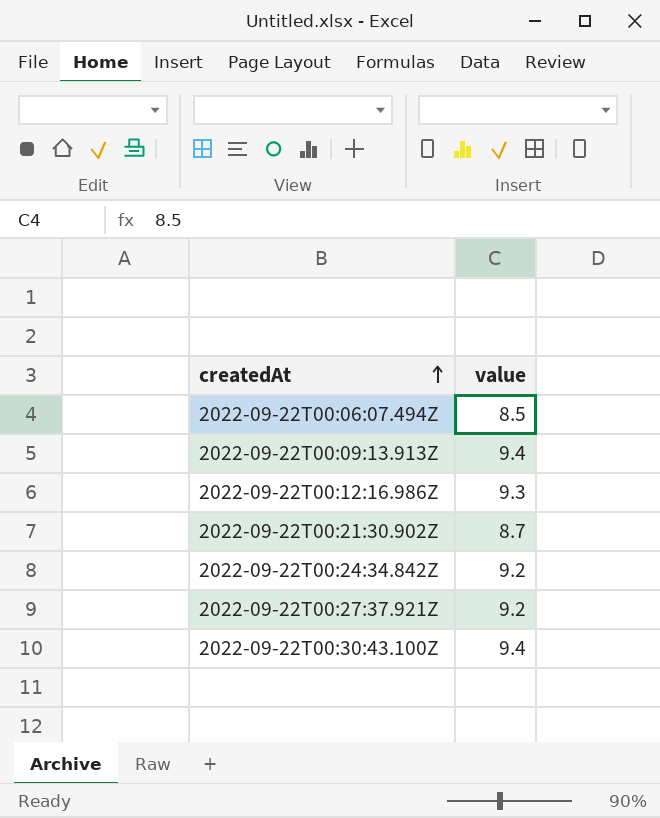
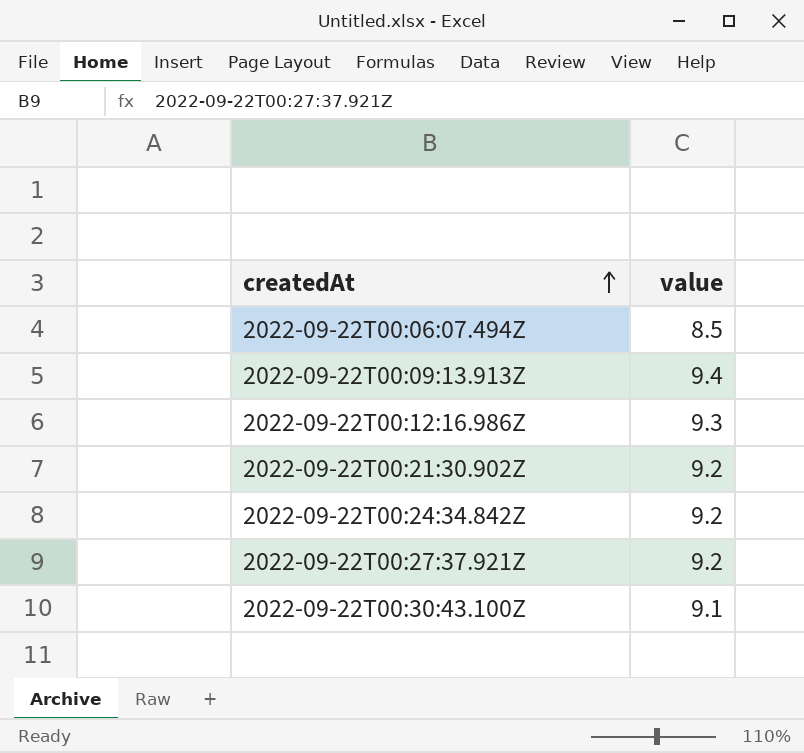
2022-09-22T00:21:30.902Z | value: 8.7 -> 9.2
2022-09-22T00:30:43.100Z | value: 9.4 -> 9.1

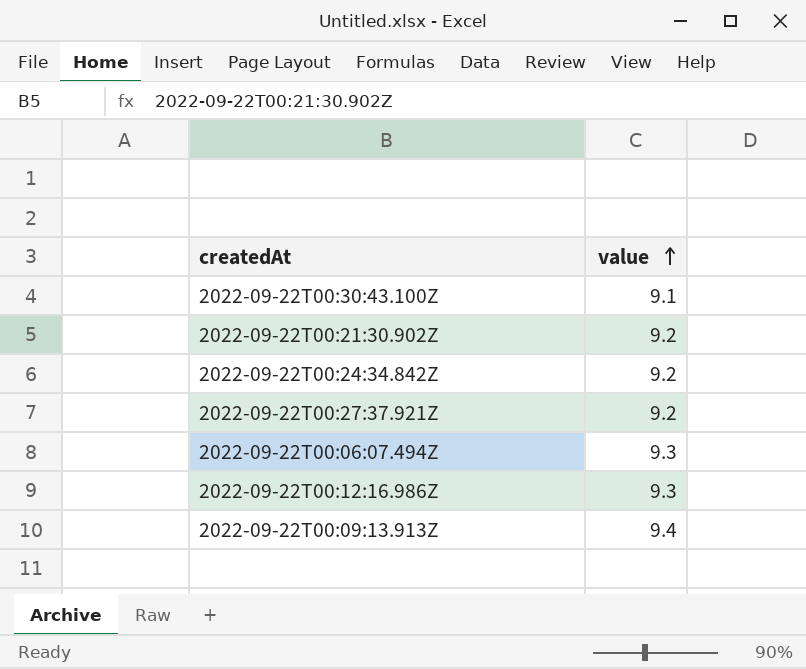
row order: createdAt ascending -> value ascending
2022-09-22T00:06:07.494Z | value: 8.5 -> 9.3

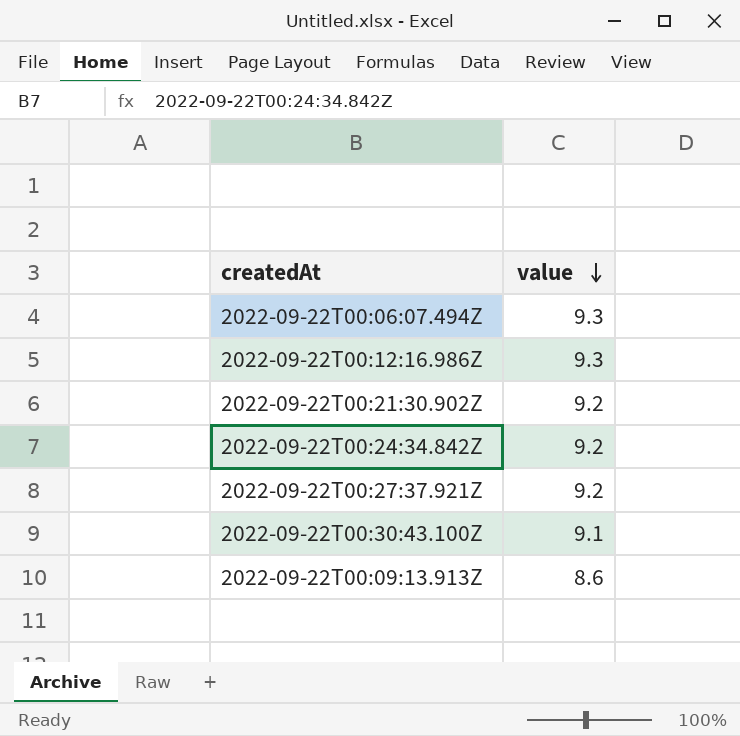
row order: value ascending -> value descending
2022-09-22T00:09:13.913Z | value: 9.4 -> 8.6

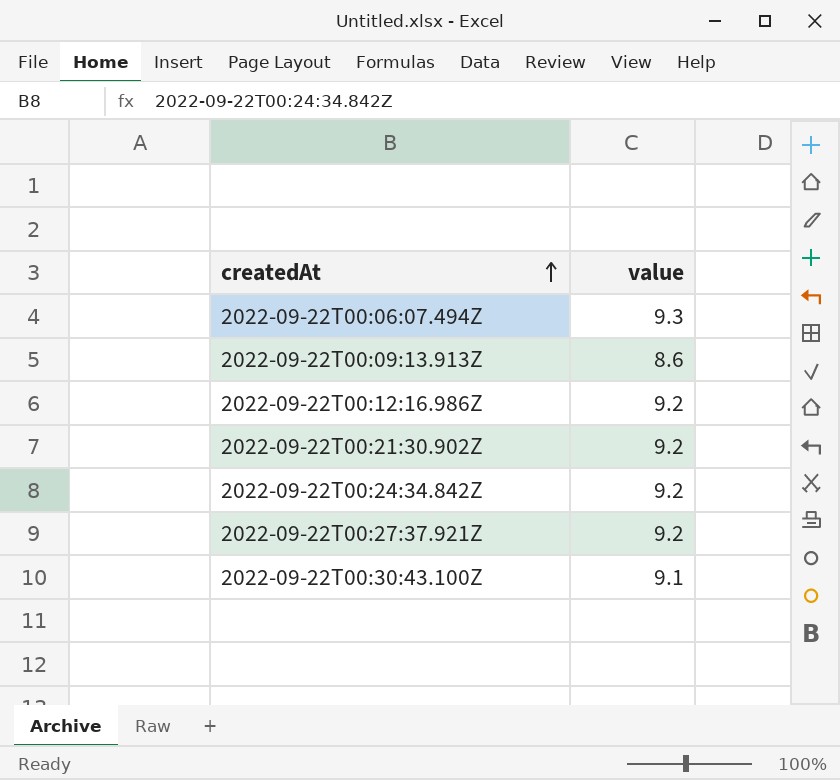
row order: value descending -> createdAt ascending
2022-09-22T00:12:16.986Z | value: 9.3 -> 9.2

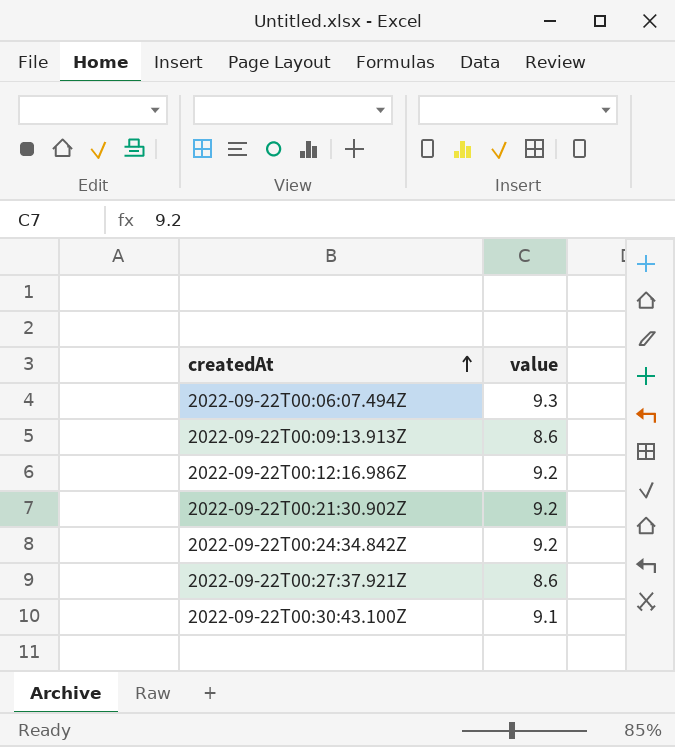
2022-09-22T00:27:37.921Z | value: 9.2 -> 8.6

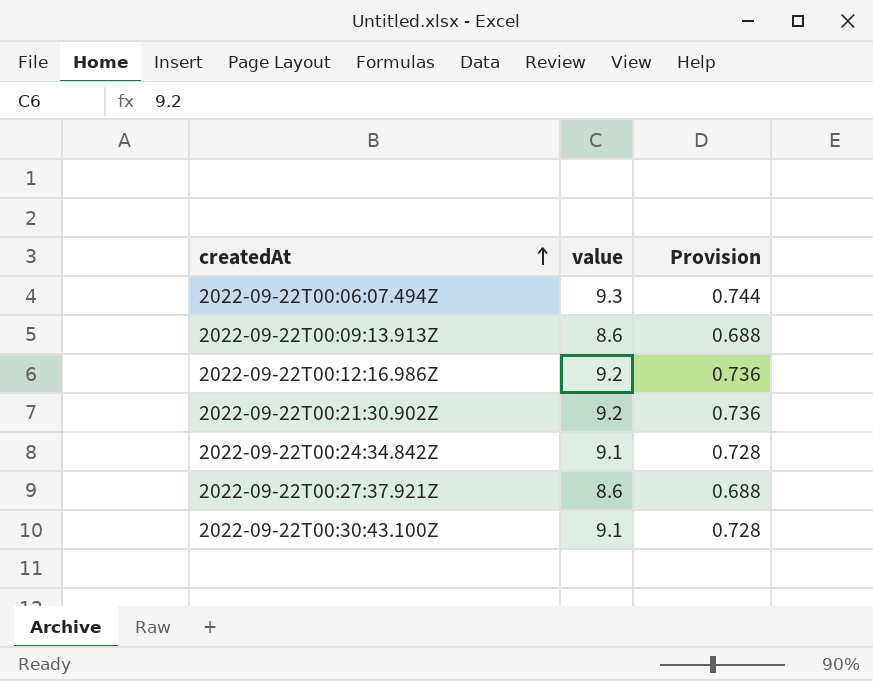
column Provision | formula: none -> [value] * 0.08
2022-09-22T00:24:34.842Z | value: 9.2 -> 9.1

